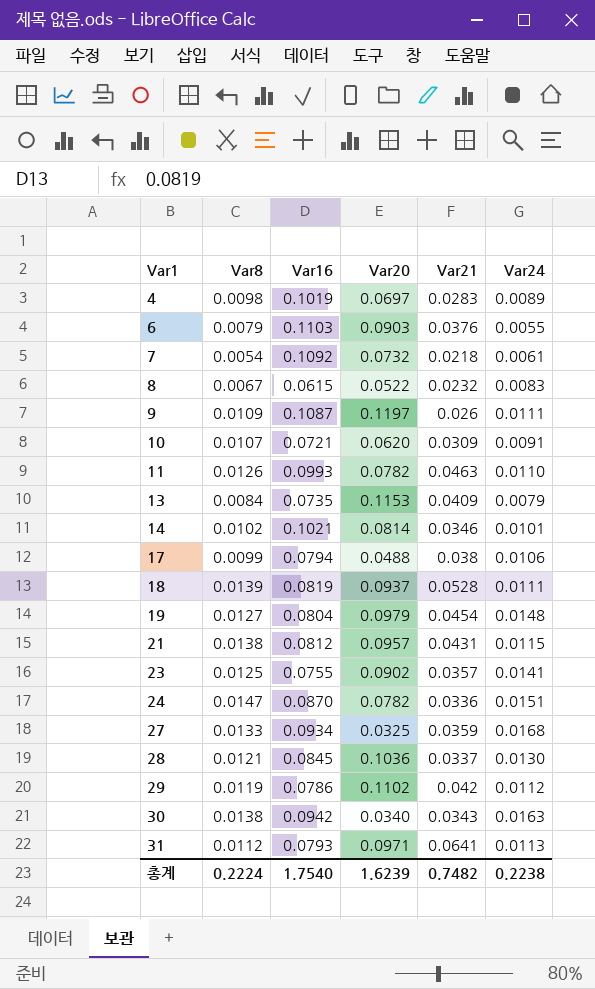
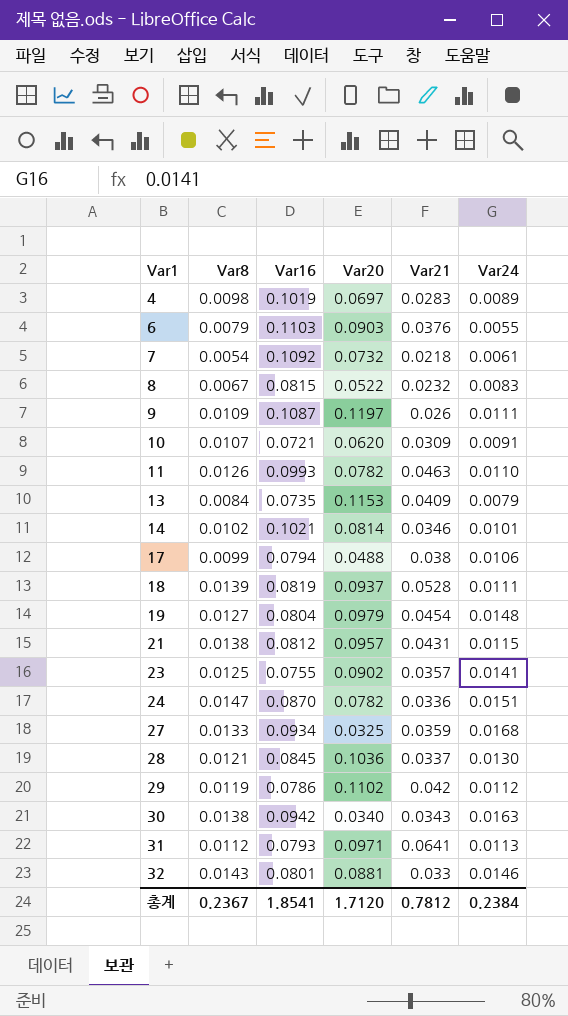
8 | Var16: 0.0615 -> 0.0815
row 32: none -> 0.0143 | 0.0801 | 0.0881 | 0.033 | 0.0146
총계 | Var8: 0.2224 -> 0.2367
총계 | Var16: 1.7540 -> 1.8541
총계 | Var20: 1.6239 -> 1.7120
총계 | Var21: 0.7482 -> 0.7812
총계 | Var24: 0.2238 -> 0.2384

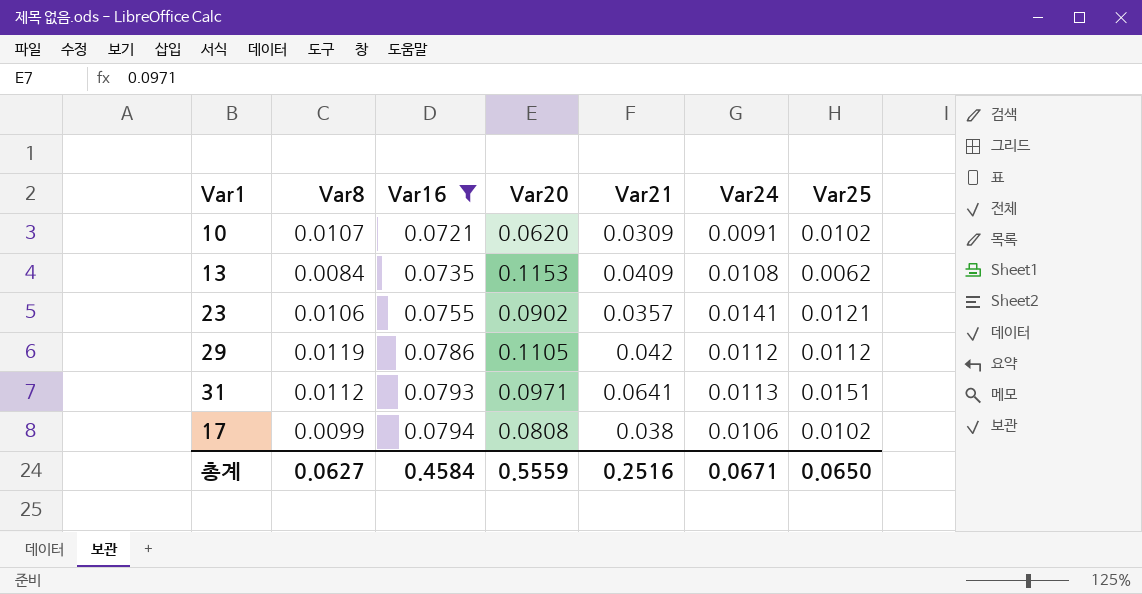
filter: none -> Var16 <= 0.0794
row order: Var1 ascending -> Var16 ascending
column Var25 | position: none -> 7
13 | Var24: 0.0079 -> 0.0108
23 | Var8: 0.0125 -> 0.0106
29 | Var20: 0.1102 -> 0.1105
17 | Var20: 0.0488 -> 0.0808
총계 | Var8: 0.2367 -> 0.0627
총계 | Var16: 1.8541 -> 0.4584
총계 | Var20: 1.7120 -> 0.5559
총계 | Var21: 0.7812 -> 0.2516
총계 | Var24: 0.2384 -> 0.0671

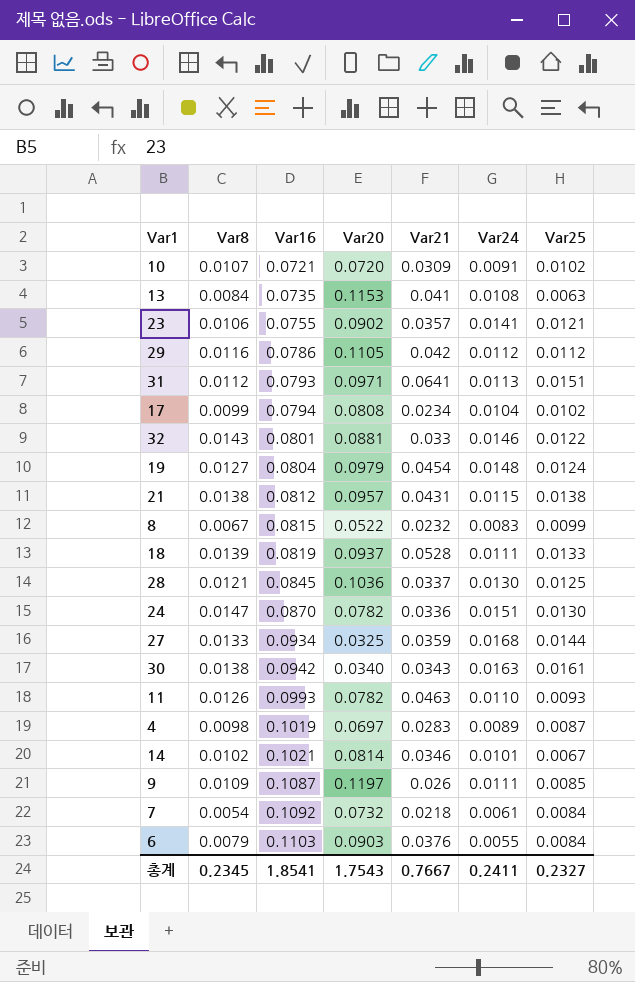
filter: Var16 <= 0.0794 -> none
10 | Var20: 0.0620 -> 0.0720
13 | Var21: 0.0409 -> 0.041
13 | Var25: 0.0062 -> 0.0063
29 | Var8: 0.0119 -> 0.0116
17 | Var21: 0.038 -> 0.0234
17 | Var24: 0.0106 -> 0.0104
총계 | Var8: 0.0627 -> 0.2345
총계 | Var16: 0.4584 -> 1.8541
총계 | Var20: 0.5559 -> 1.7543
총계 | Var21: 0.2516 -> 0.7667
총계 | Var24: 0.0671 -> 0.2411
총계 | Var25: 0.0650 -> 0.2327

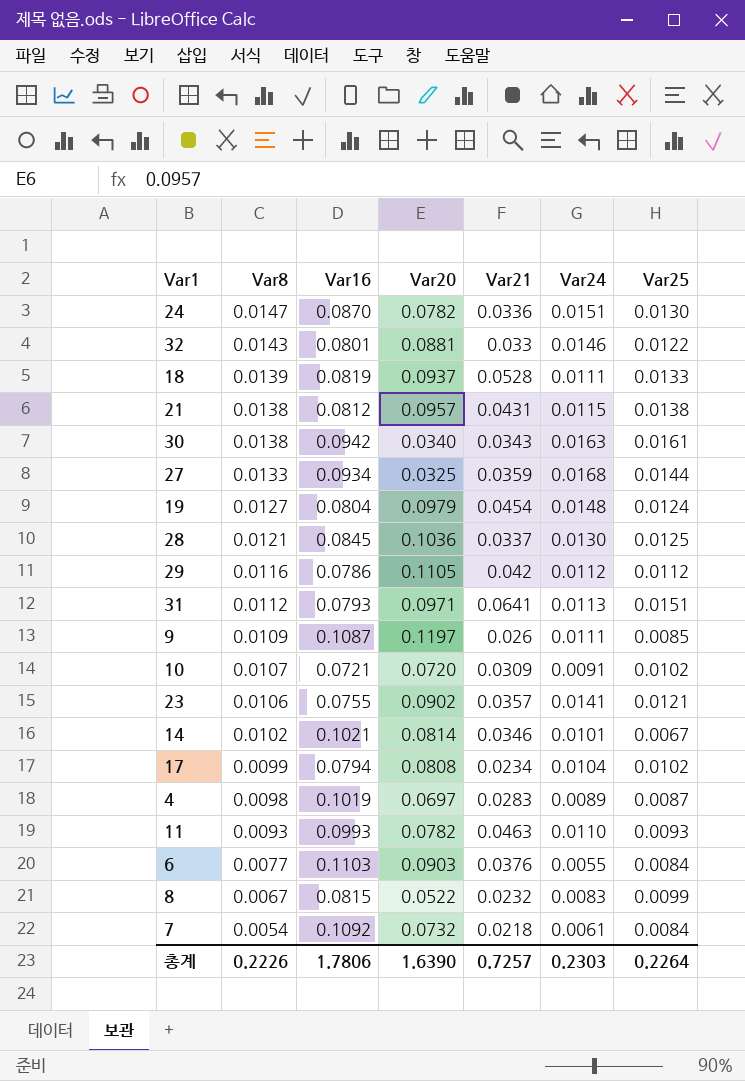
row order: Var16 ascending -> Var8 descending
row 13: 0.0084 | 0.0735 | 0.1153 | 0.041 | 0.0108 | 0.0063 -> none
11 | Var8: 0.0126 -> 0.0093
6 | Var8: 0.0079 -> 0.0077
총계 | Var8: 0.2345 -> 0.2226
총계 | Var16: 1.8541 -> 1.7806
총계 | Var20: 1.7543 -> 1.6390
총계 | Var21: 0.7667 -> 0.7257
총계 | Var24: 0.2411 -> 0.2303
총계 | Var25: 0.2327 -> 0.2264

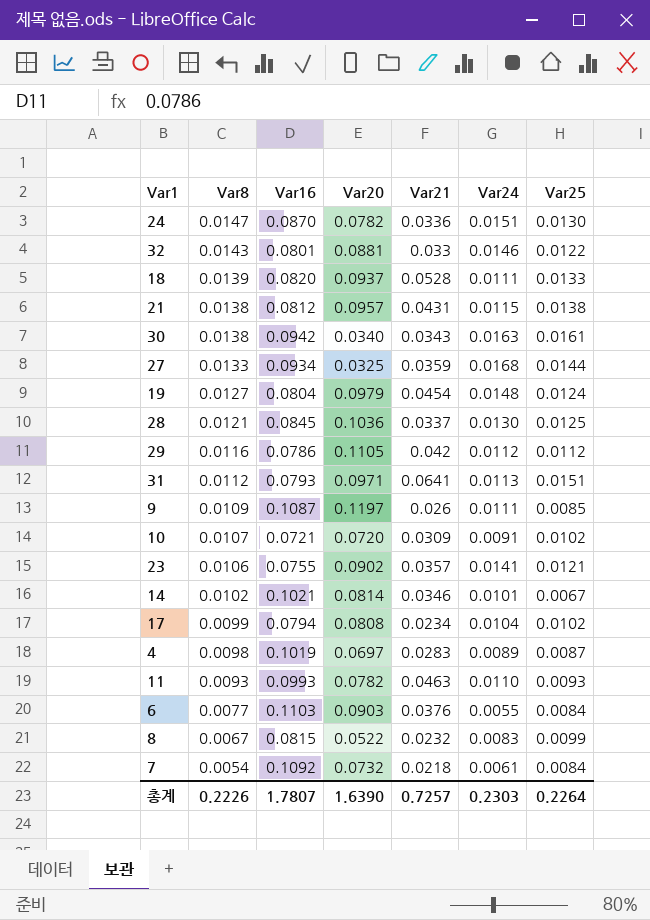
18 | Var16: 0.0819 -> 0.0820
총계 | Var16: 1.7806 -> 1.7807

